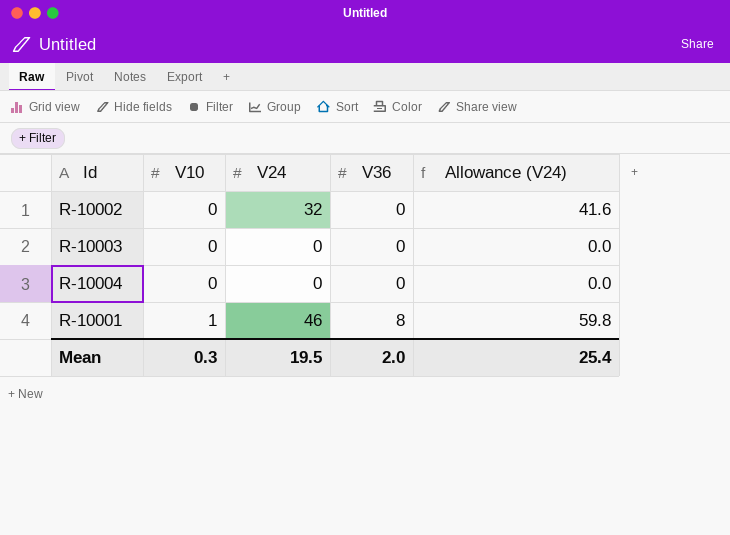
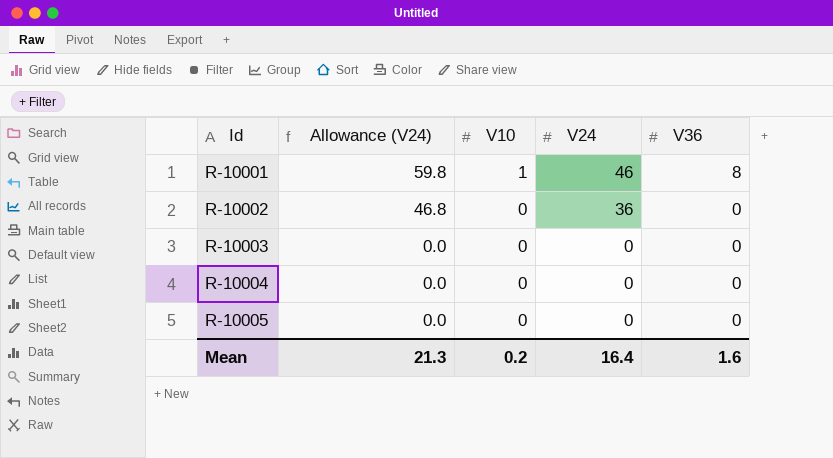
row order: V10 ascending -> Id ascending
column Allowance (V24) | position: 5 -> 2
R-10002 | Allowance (V24): 41.6 -> 46.8
R-10002 | V24: 32 -> 36
row R-10005: none -> 0.0 | 0 | 0 | 0
Mean | Allowance (V24): 25.4 -> 21.3
Mean | V10: 0.3 -> 0.2
Mean | V24: 19.5 -> 16.4
Mean | V36: 2.0 -> 1.6

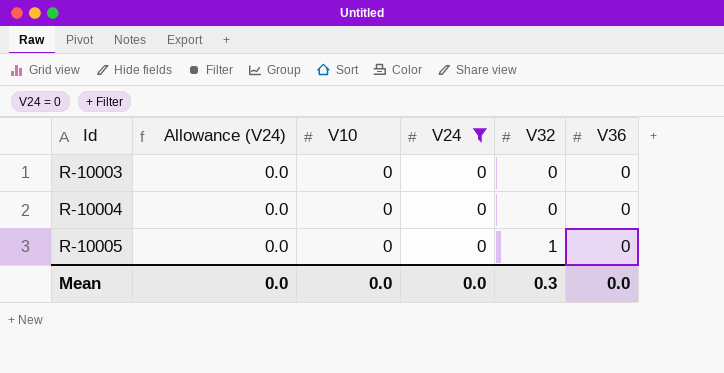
filter: none -> V24 = 0
column V32 | position: none -> 5
Mean | Allowance (V24): 21.3 -> 0.0
Mean | V10: 0.2 -> 0.0
Mean | V24: 16.4 -> 0.0
Mean | V36: 1.6 -> 0.0

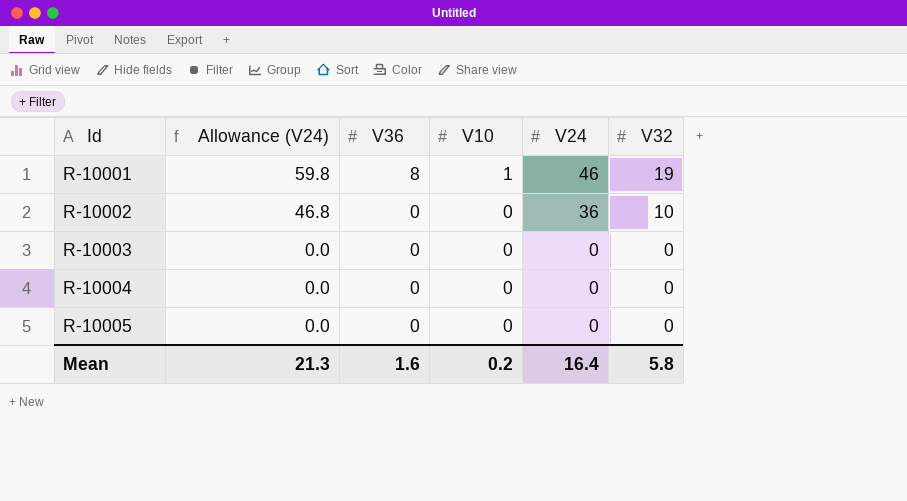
filter: V24 = 0 -> none
column V36 | position: 6 -> 3
R-10005 | V32: 1 -> 0
Mean | Allowance (V24): 0.0 -> 21.3
Mean | V36: 0.0 -> 1.6
Mean | V10: 0.0 -> 0.2
Mean | V24: 0.0 -> 16.4
Mean | V32: 0.3 -> 5.8

